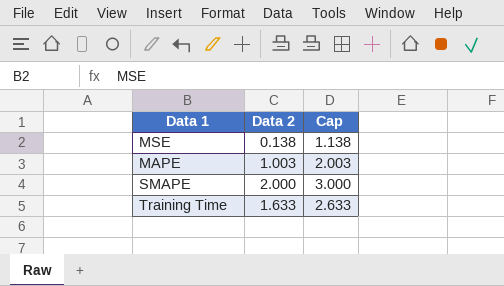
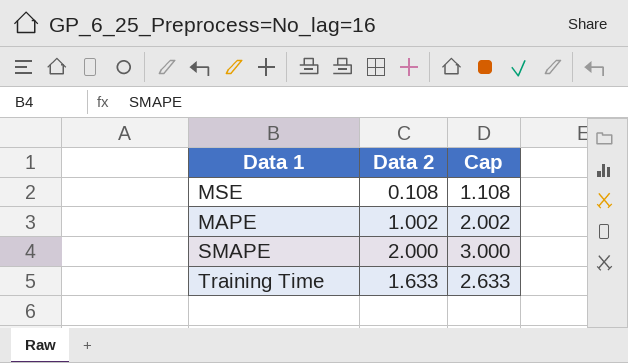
MSE | Data 2: 0.138 -> 0.108
MSE | Cap: 1.138 -> 1.108
MAPE | Data 2: 1.003 -> 1.002
MAPE | Cap: 2.003 -> 2.002

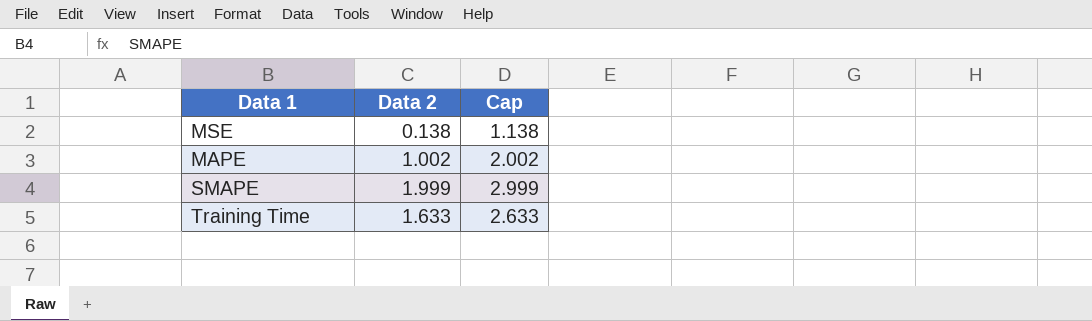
MSE | Data 2: 0.108 -> 0.138
MSE | Cap: 1.108 -> 1.138
SMAPE | Data 2: 2.000 -> 1.999
SMAPE | Cap: 3.000 -> 2.999

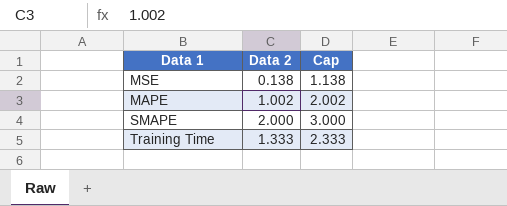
SMAPE | Data 2: 1.999 -> 2.000
SMAPE | Cap: 2.999 -> 3.000
Training Time | Data 2: 1.633 -> 1.333
Training Time | Cap: 2.633 -> 2.333

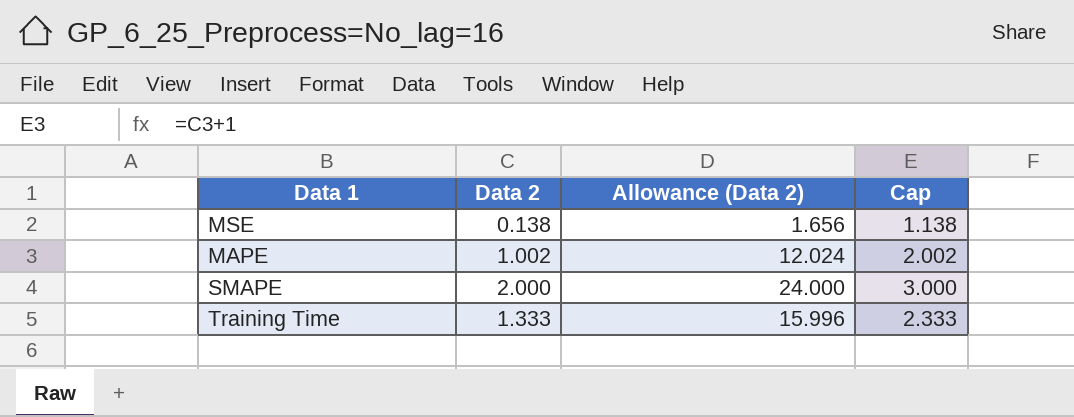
column Allowance (Data 2) | formula: none -> [Data 2] * 12

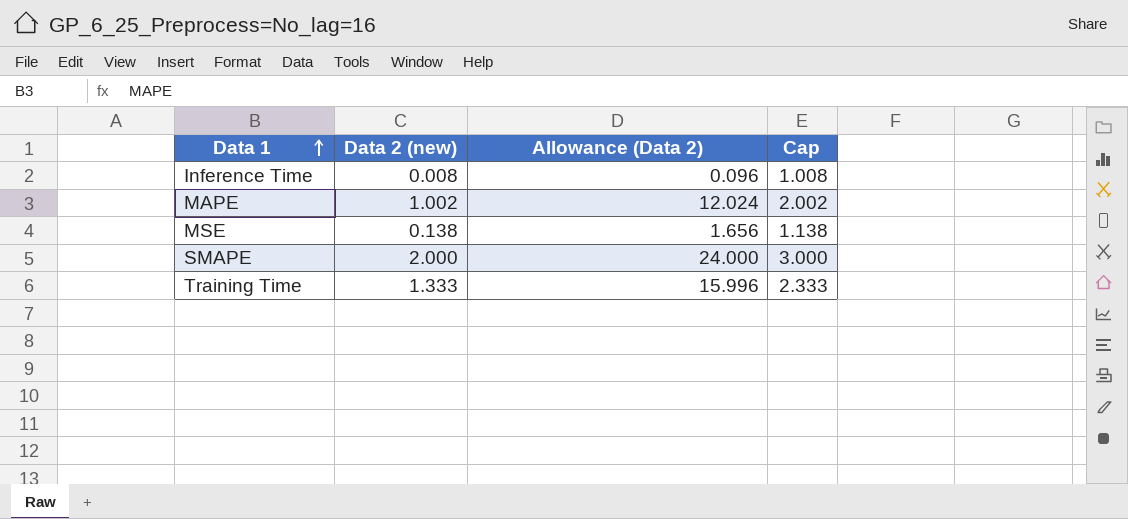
row order: none -> Data 1 ascending
column name: Data 2 -> Data 2 (new)
row Inference Time: none -> 0.008 | 0.096 | 1.008

